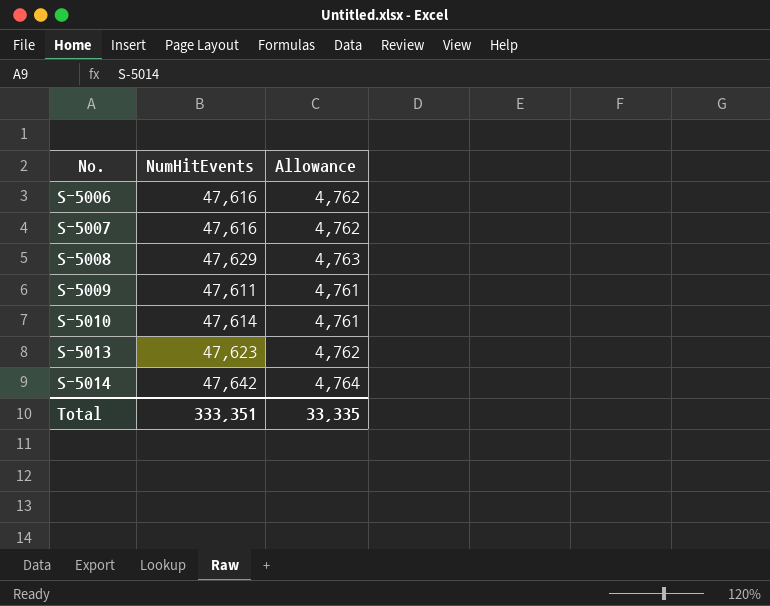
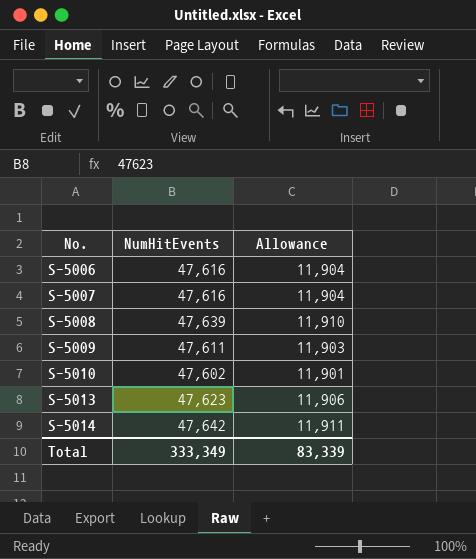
column Allowance | formula: [NumHitEvents] * 0.1 -> [NumHitEvents] * 0.25
S-5008 | NumHitEvents: 47,629 -> 47,639
S-5010 | NumHitEvents: 47,614 -> 47,602
Total | NumHitEvents: 333,351 -> 333,349
Total | Allowance: 33,335 -> 83,339

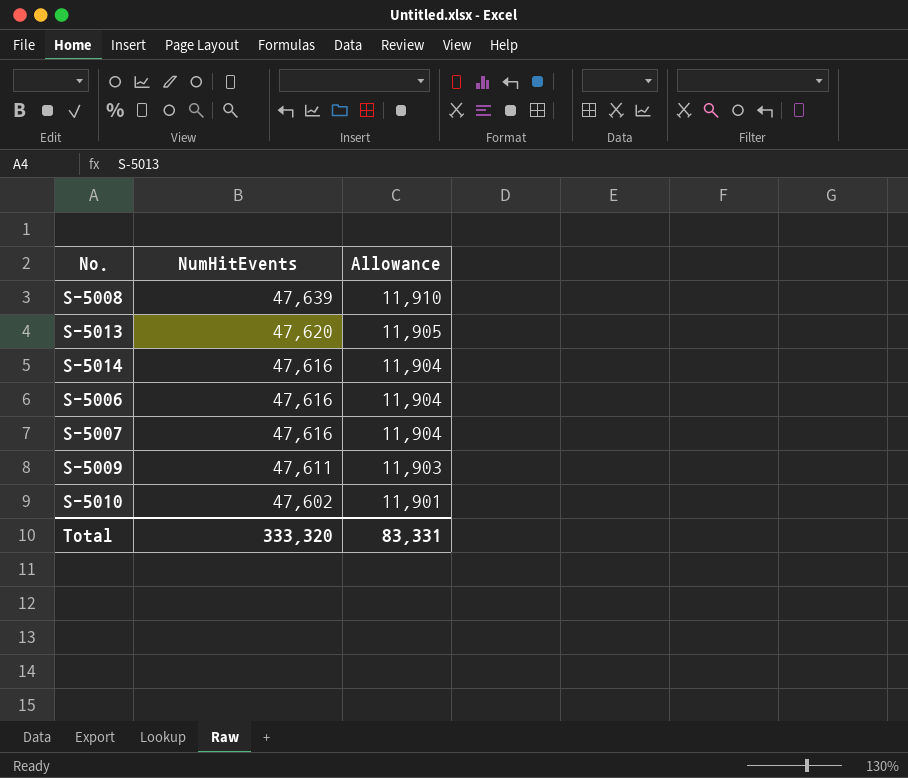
row order: No. ascending -> NumHitEvents descending
S-5013 | NumHitEvents: 47,623 -> 47,620
S-5013 | Allowance: 11,906 -> 11,905
S-5014 | NumHitEvents: 47,642 -> 47,616
S-5014 | Allowance: 11,911 -> 11,904
Total | NumHitEvents: 333,349 -> 333,320
Total | Allowance: 83,339 -> 83,331

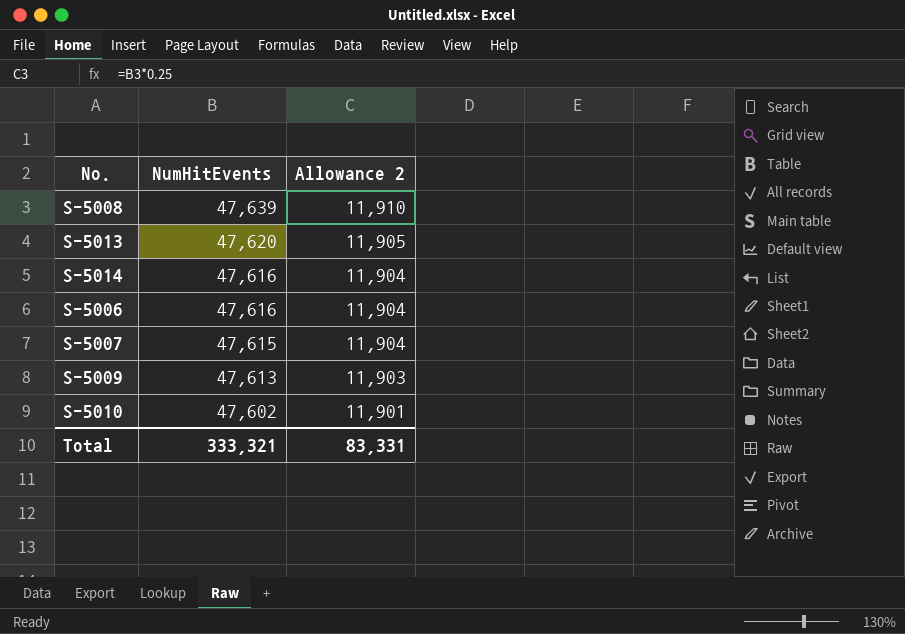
column name: Allowance -> Allowance 2
S-5007 | NumHitEvents: 47,616 -> 47,615
S-5009 | NumHitEvents: 47,611 -> 47,613
Total | NumHitEvents: 333,320 -> 333,321

